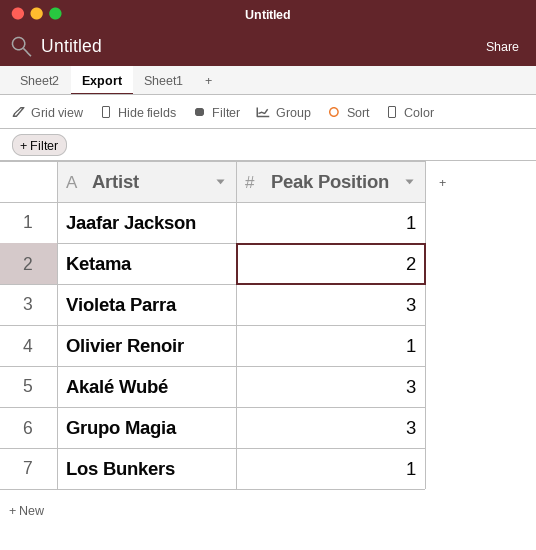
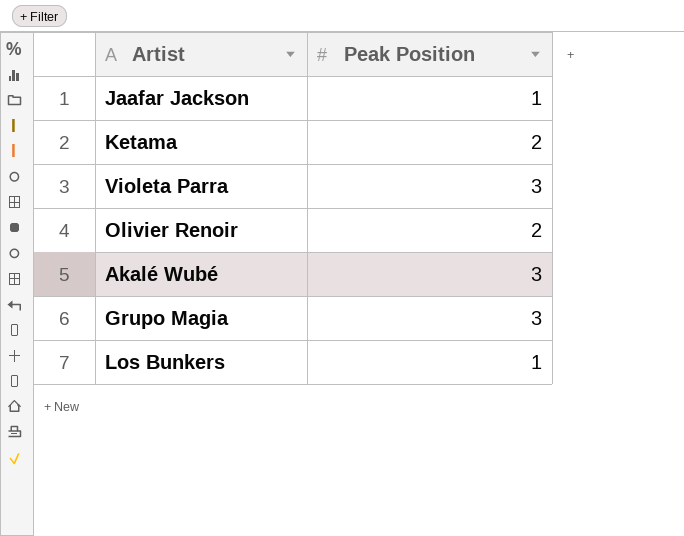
Olivier Renoir | Peak Position: 1 -> 2

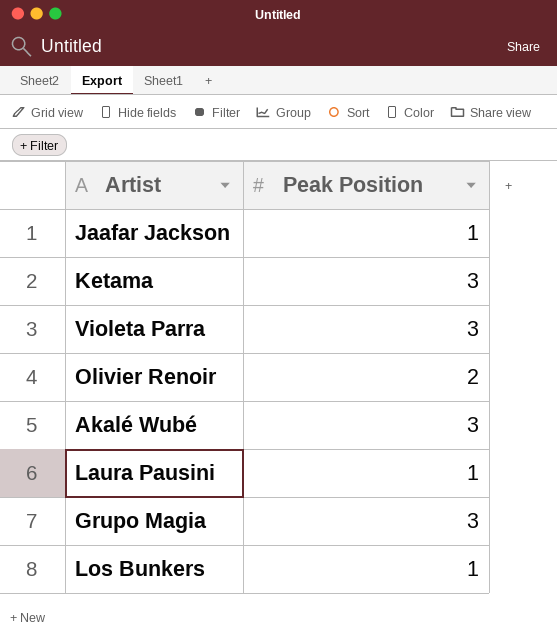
Ketama | Peak Position: 2 -> 3
row Laura Pausini: none -> 1

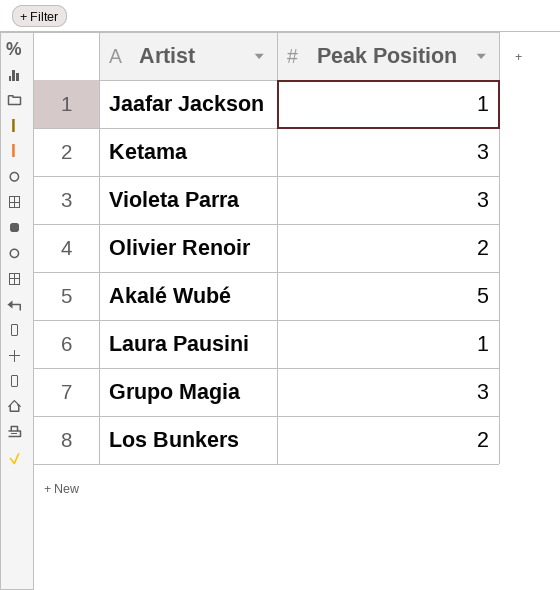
Akalé Wubé | Peak Position: 3 -> 5
Los Bunkers | Peak Position: 1 -> 2

